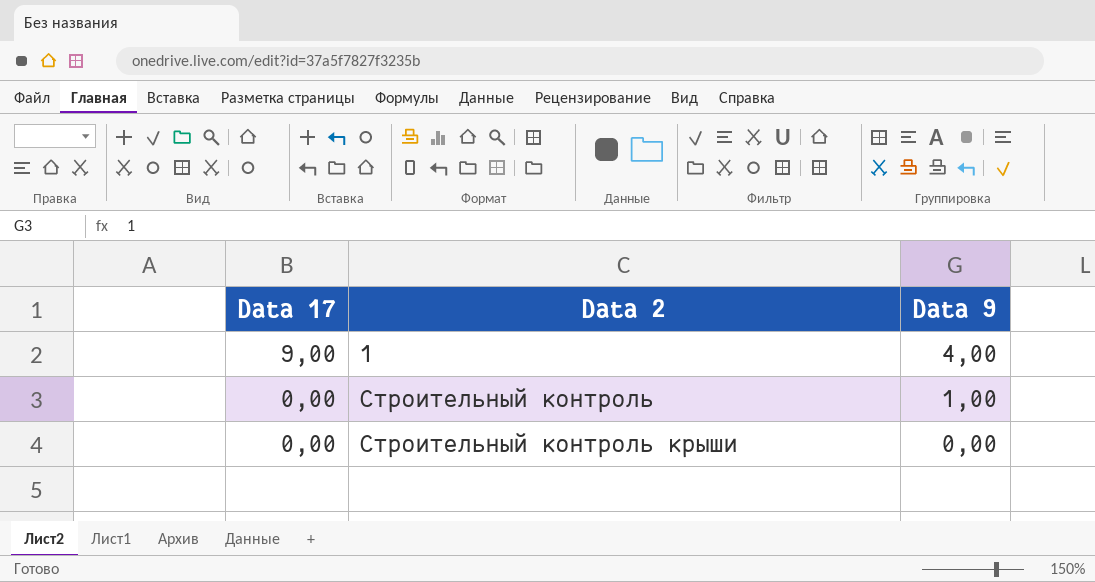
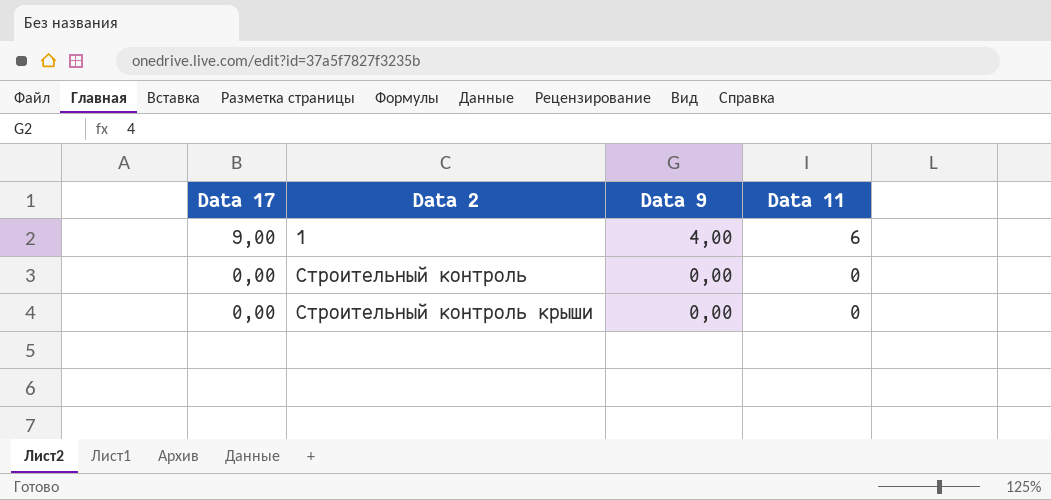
column Data 11 | position: none -> 4
Строительный контроль | Data 9: 1,00 -> 0,00

